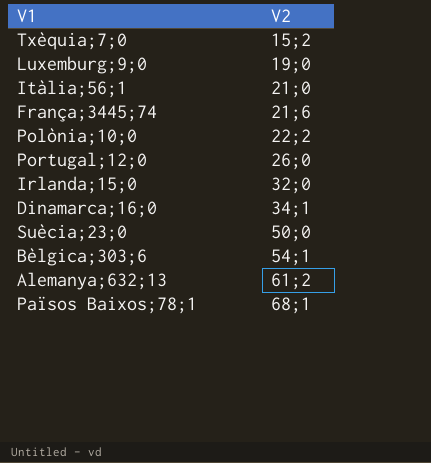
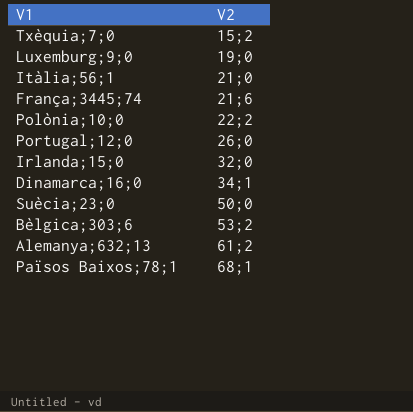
Bèlgica;303;6 | V2: 54;1 -> 53;2

